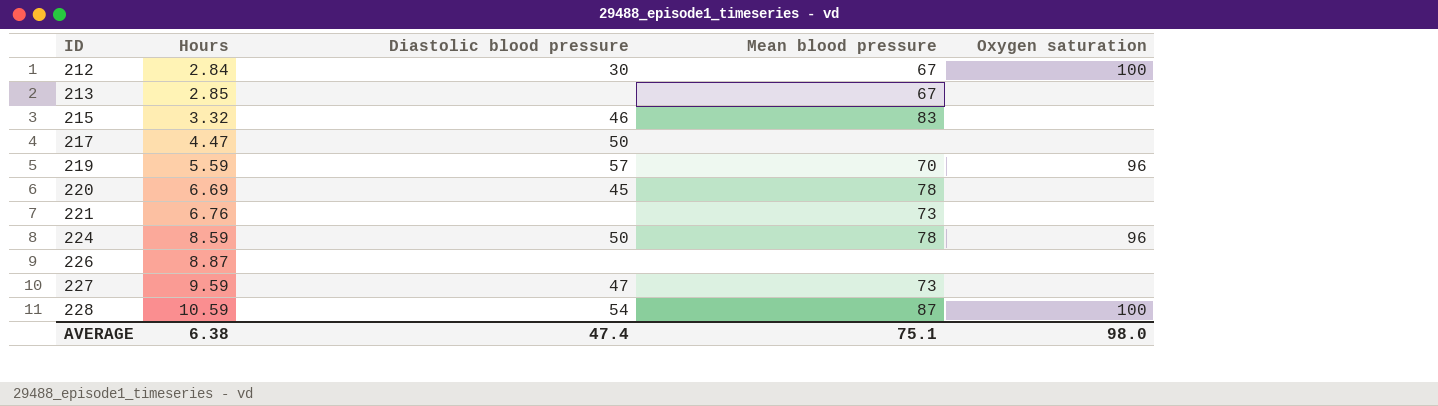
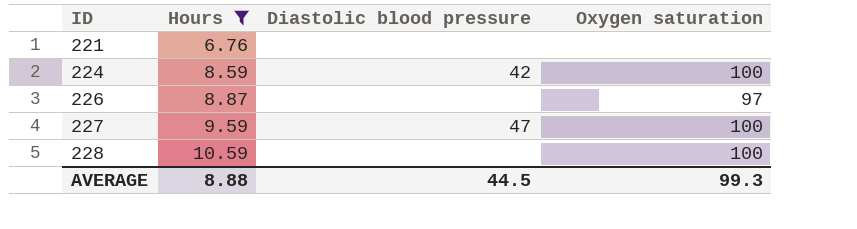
filter: none -> Hours >= 6.76
column Mean blood pressure | position: 4 -> none
224 | Diastolic blood pressure: 50 -> 42
224 | Oxygen saturation: 96 -> 100
226 | Oxygen saturation: none -> 97
227 | Oxygen saturation: none -> 100
228 | Diastolic blood pressure: 54 -> none
AVERAGE | Hours: 6.38 -> 8.88
AVERAGE | Diastolic blood pressure: 47.4 -> 44.5
AVERAGE | Oxygen saturation: 98.0 -> 99.3

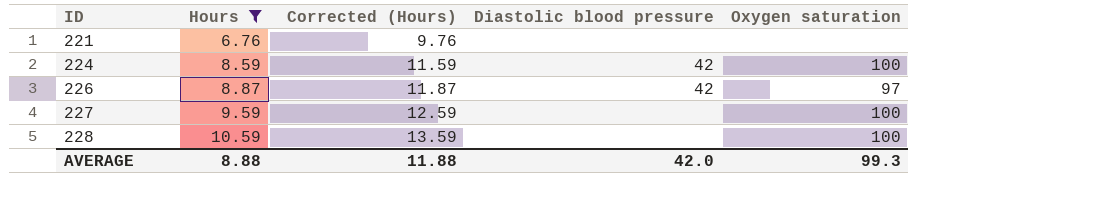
column Corrected (Hours) | formula: none -> [Hours] + 3
226 | Diastolic blood pressure: none -> 42
227 | Diastolic blood pressure: 47 -> none
AVERAGE | Diastolic blood pressure: 44.5 -> 42.0

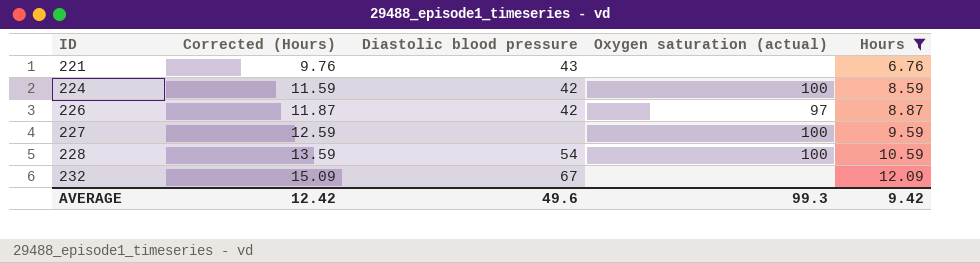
column name: Oxygen saturation -> Oxygen saturation (actual)
column Hours | position: 2 -> 5
221 | Diastolic blood pressure: none -> 43
228 | Diastolic blood pressure: none -> 54
row 232: none -> 15.09 | 67 | none | 12.09
AVERAGE | Corrected (Hours): 11.88 -> 12.42
AVERAGE | Diastolic blood pressure: 42.0 -> 49.6
AVERAGE | Hours: 8.88 -> 9.42

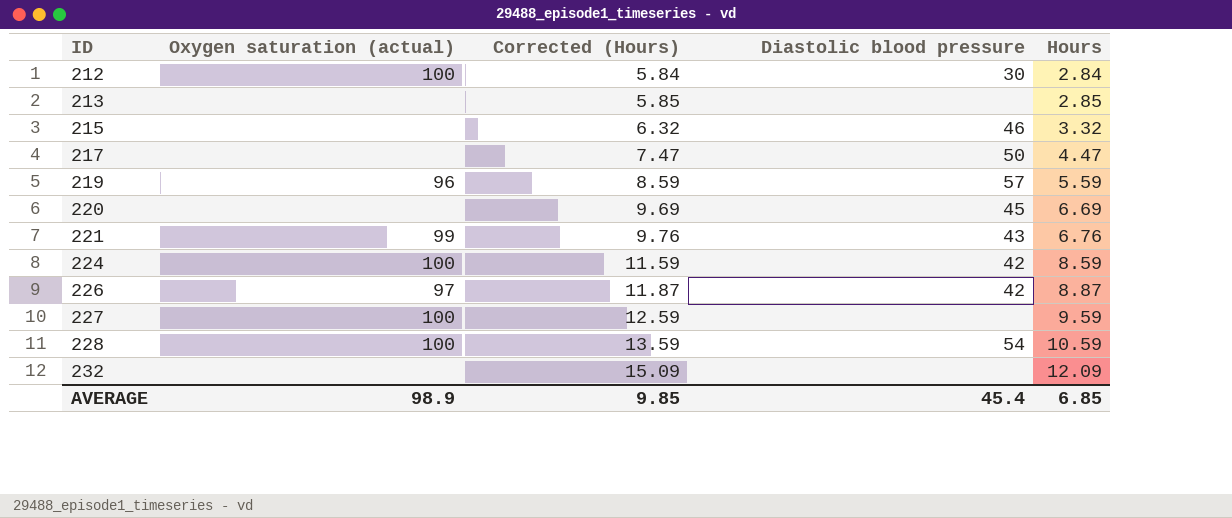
filter: Hours >= 6.76 -> none
column Oxygen saturation (actual) | position: 4 -> 2
221 | Oxygen saturation (actual): none -> 99
232 | Diastolic blood pressure: 67 -> none
AVERAGE | Oxygen saturation (actual): 99.3 -> 98.9
AVERAGE | Corrected (Hours): 12.42 -> 9.85
AVERAGE | Diastolic blood pressure: 49.6 -> 45.4
AVERAGE | Hours: 9.42 -> 6.85

